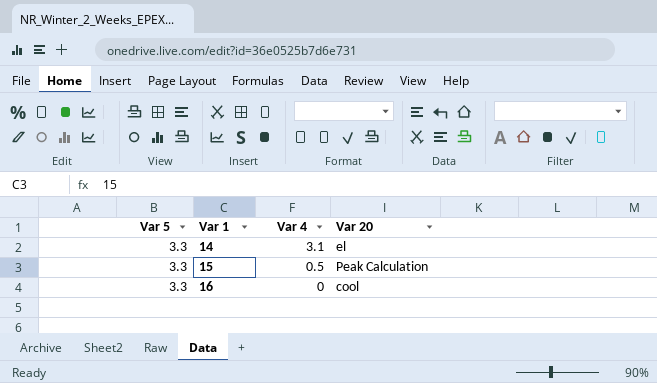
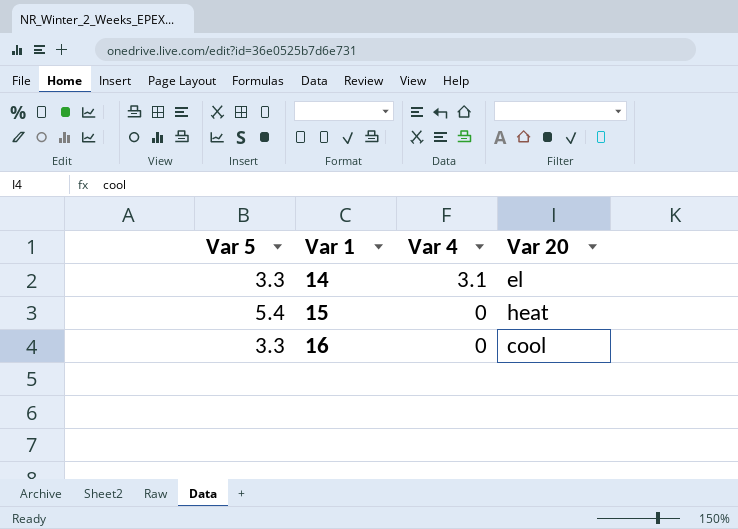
15 | Var 5: 3.3 -> 5.4
15 | Var 4: 0.5 -> 0
15 | Var 20: Peak Calculation -> heat

